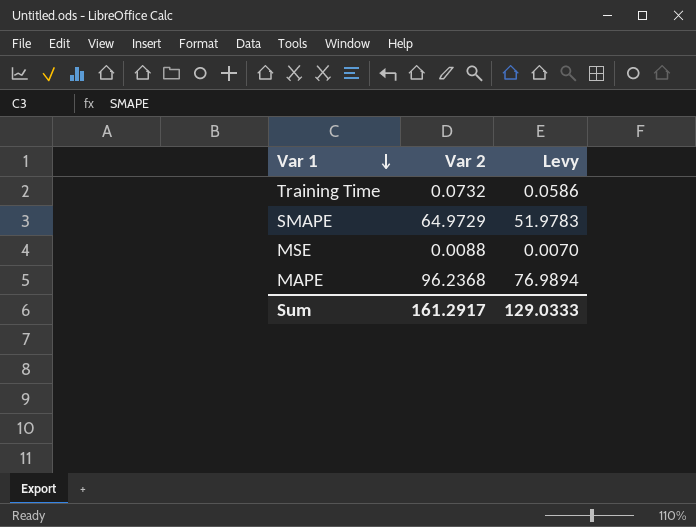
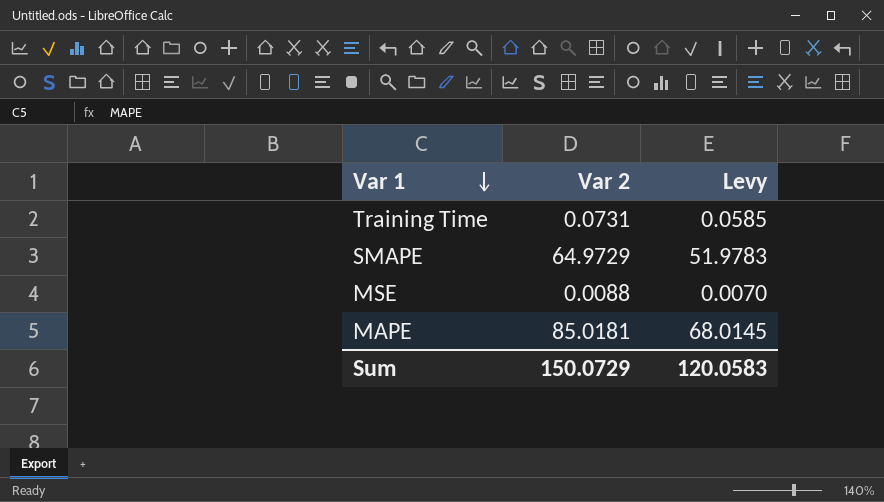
Training Time | Var 2: 0.0732 -> 0.0731
Training Time | Levy: 0.0586 -> 0.0585
MAPE | Var 2: 96.2368 -> 85.0181
MAPE | Levy: 76.9894 -> 68.0145
Sum | Var 2: 161.2917 -> 150.0729
Sum | Levy: 129.0333 -> 120.0583

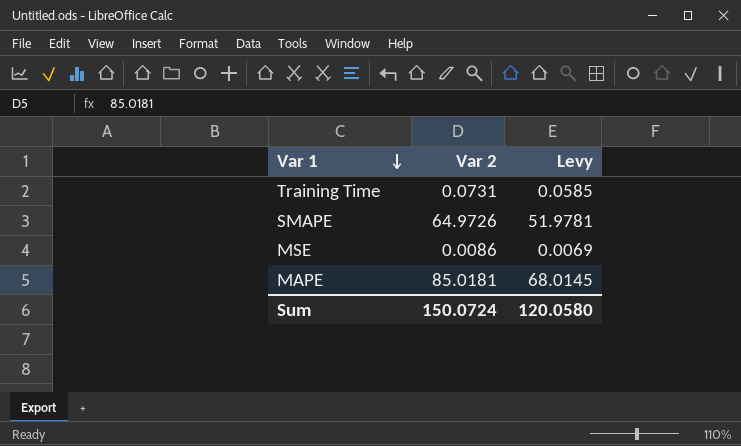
SMAPE | Var 2: 64.9729 -> 64.9726
SMAPE | Levy: 51.9783 -> 51.9781
MSE | Var 2: 0.0088 -> 0.0086
MSE | Levy: 0.0070 -> 0.0069
Sum | Var 2: 150.0729 -> 150.0724
Sum | Levy: 120.0583 -> 120.0580

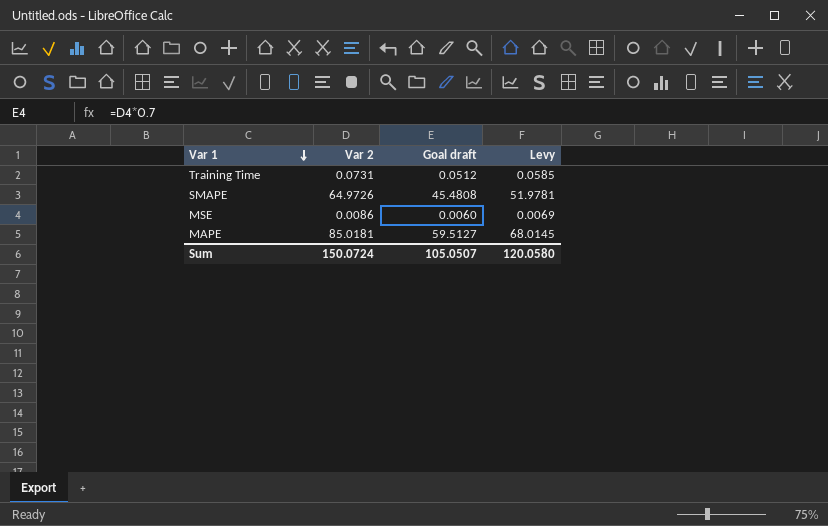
column Goal draft | formula: none -> [Var 2] * 0.7

